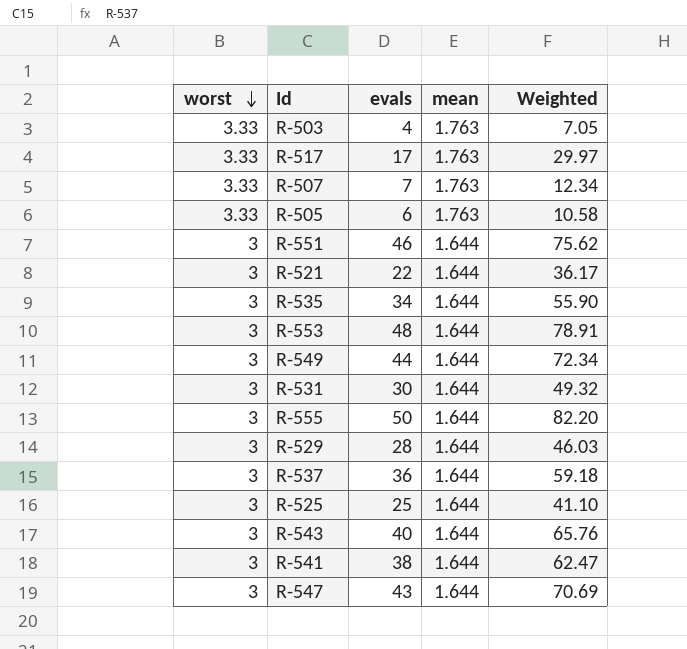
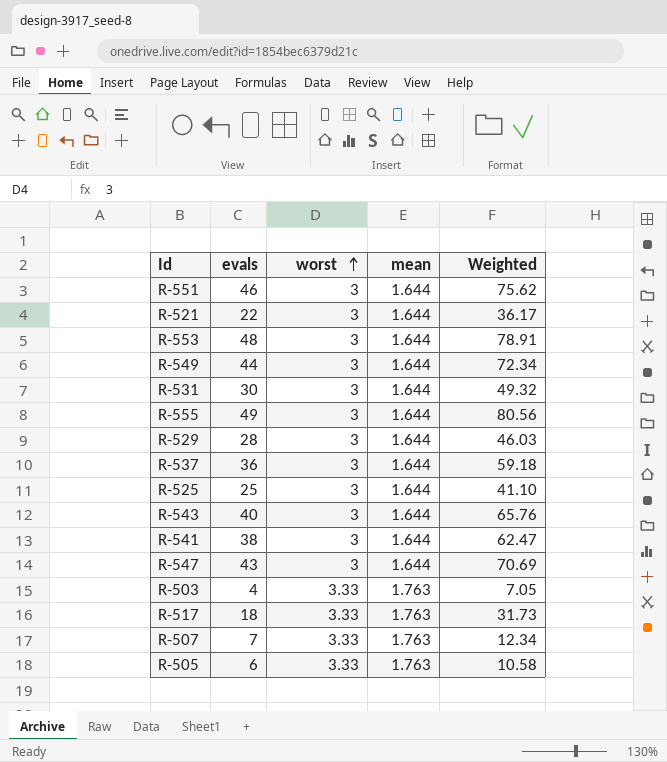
row order: worst descending -> worst ascending
column worst | position: 1 -> 3
row R-535: 3 | 34 | 1.644 | 55.90 -> none
R-555 | evals: 50 -> 49
R-555 | Weighted: 82.20 -> 80.56
R-517 | evals: 17 -> 18
R-517 | Weighted: 29.97 -> 31.73

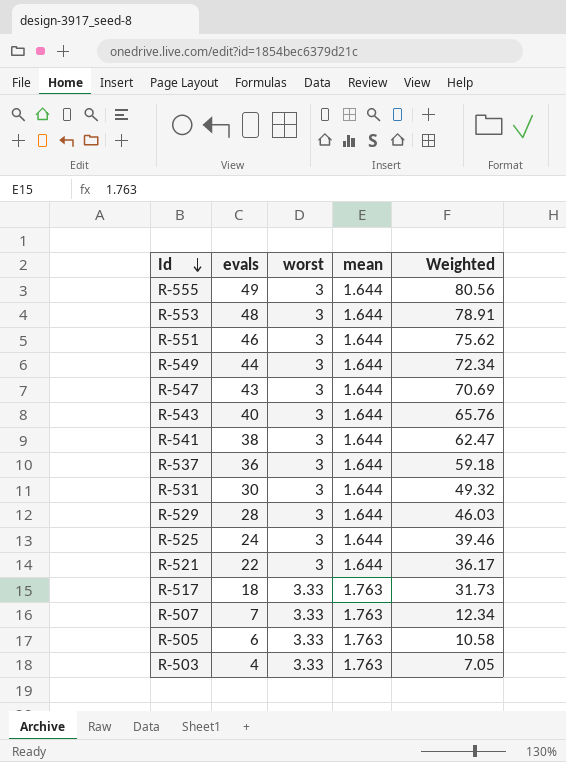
row order: worst ascending -> Id descending
R-525 | evals: 25 -> 24
R-525 | Weighted: 41.10 -> 39.46

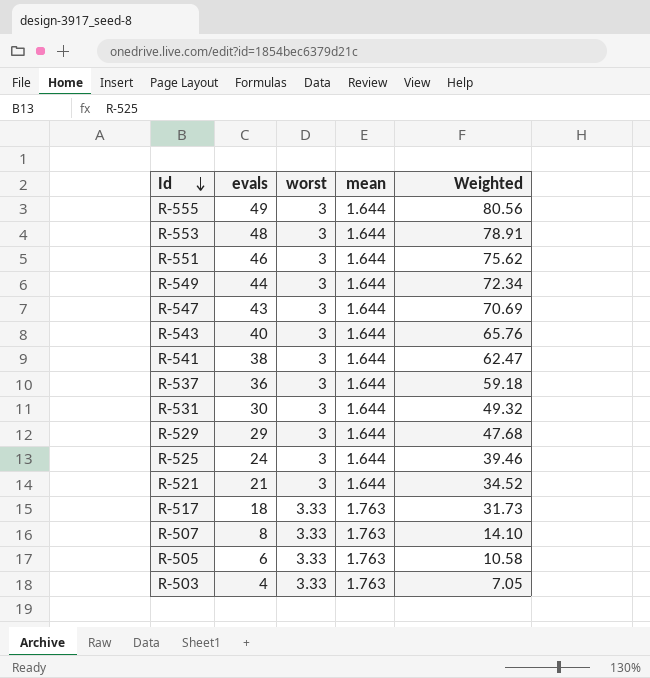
R-529 | evals: 28 -> 29
R-529 | Weighted: 46.03 -> 47.68
R-521 | evals: 22 -> 21
R-521 | Weighted: 36.17 -> 34.52
R-507 | evals: 7 -> 8
R-507 | Weighted: 12.34 -> 14.10

